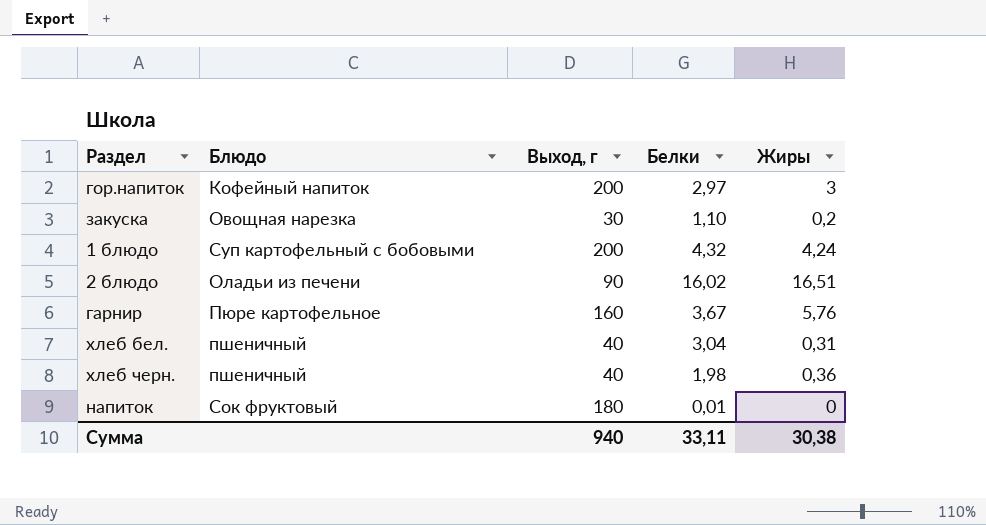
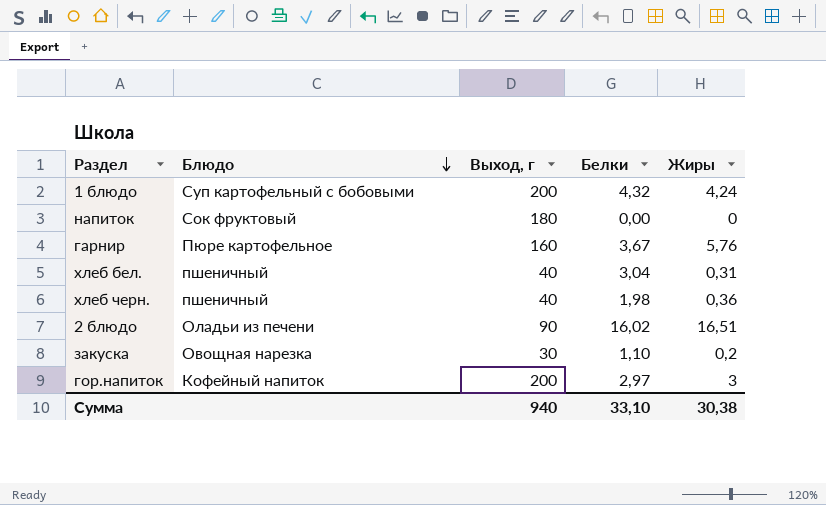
row order: none -> Блюдо descending
напиток | Белки: 0,01 -> 0,00
Сумма | Белки: 33,11 -> 33,10

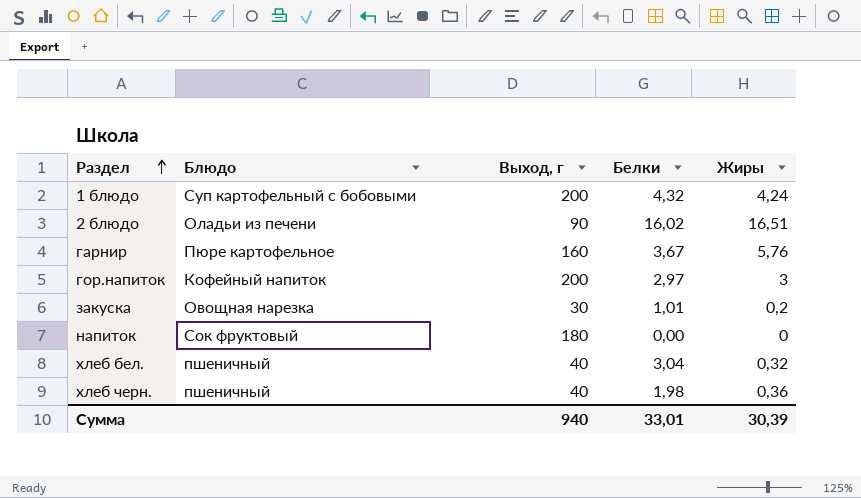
row order: Блюдо descending -> Раздел ascending
закуска | Белки: 1,10 -> 1,01
хлеб бел. | Жиры: 0,31 -> 0,32
Сумма | Белки: 33,10 -> 33,01
Сумма | Жиры: 30,38 -> 30,39

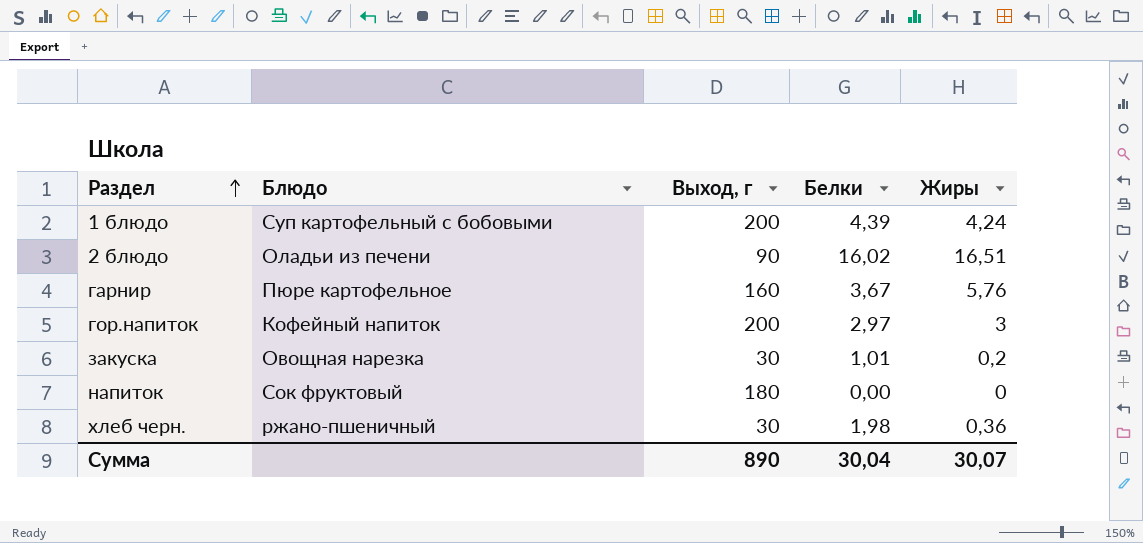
row хлеб бел.: пшеничный | 40 | 3,04 | 0,32 -> none
1 блюдо | Белки: 4,32 -> 4,39
хлеб черн. | Блюдо: пшеничный -> ржано-пшеничный
хлеб черн. | Выход, г: 40 -> 30
Сумма | Выход, г: 940 -> 890
Сумма | Белки: 33,01 -> 30,04
Сумма | Жиры: 30,39 -> 30,07

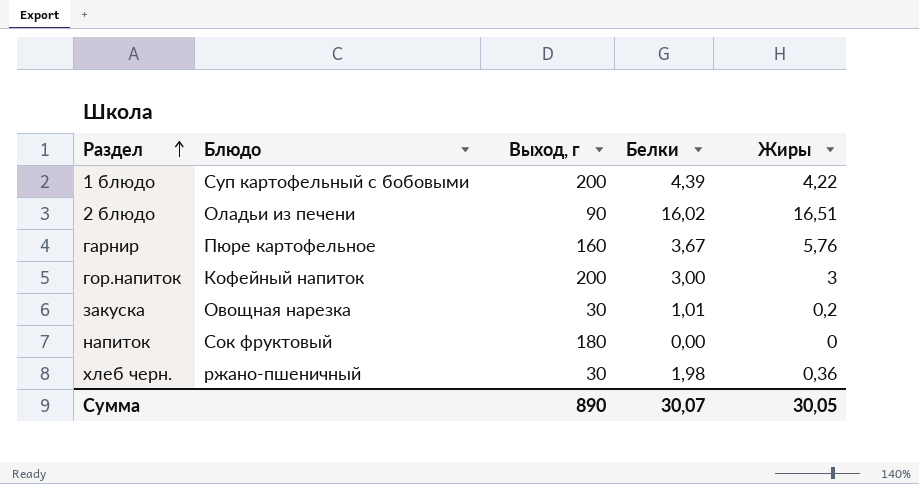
1 блюдо | Жиры: 4,24 -> 4,22
гор.напиток | Белки: 2,97 -> 3,00
Сумма | Белки: 30,04 -> 30,07
Сумма | Жиры: 30,07 -> 30,05

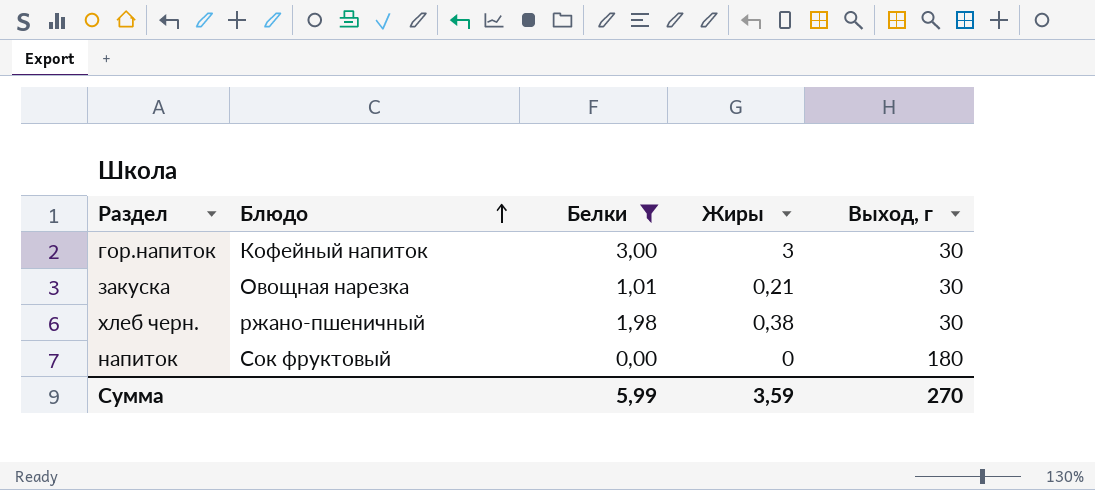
filter: none -> Белки <= 3,00
row order: Раздел ascending -> Блюдо ascending
column Выход, г | position: 3 -> 5
гор.напиток | Выход, г: 200 -> 30
закуска | Жиры: 0,2 -> 0,21
хлеб черн. | Жиры: 0,36 -> 0,38
Сумма | Белки: 30,07 -> 5,99
Сумма | Жиры: 30,05 -> 3,59
Сумма | Выход, г: 890 -> 270

